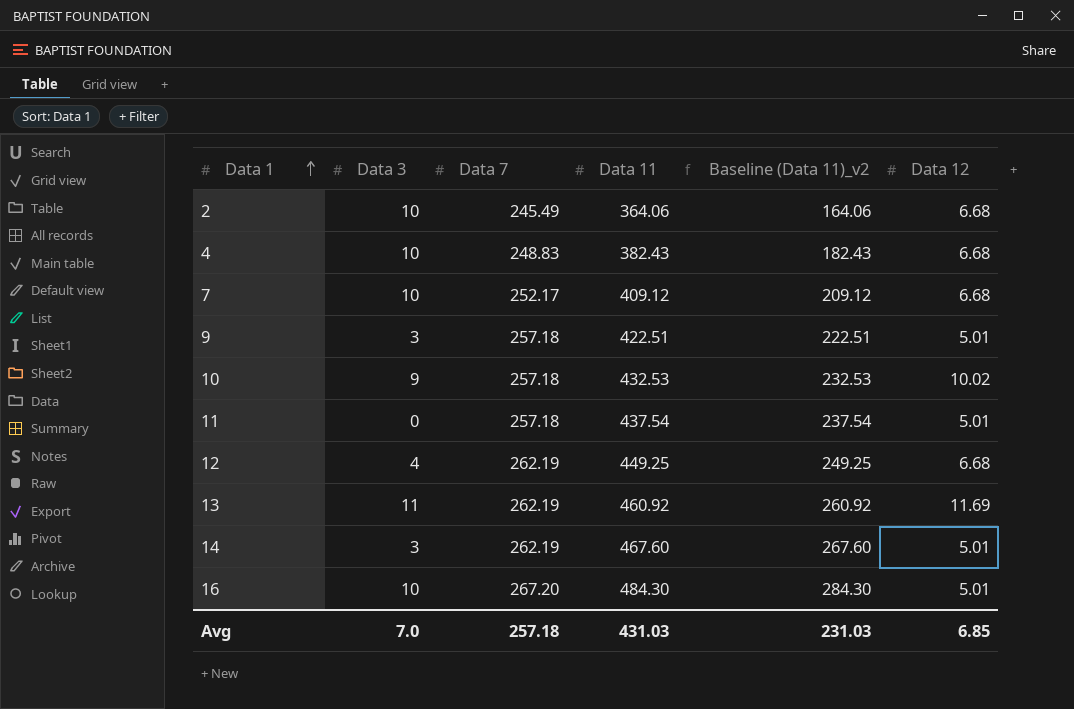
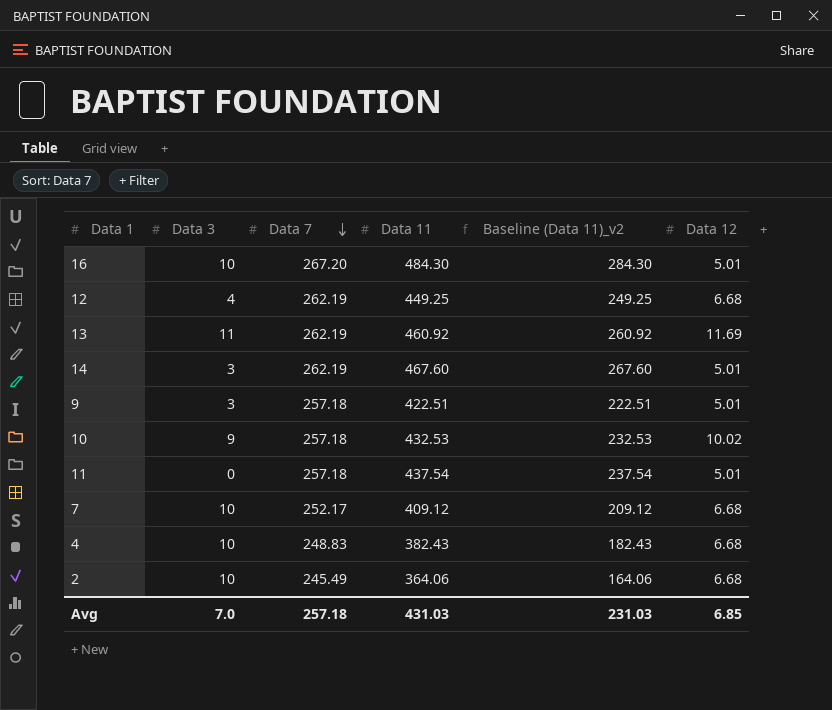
row order: Data 1 ascending -> Data 7 descending

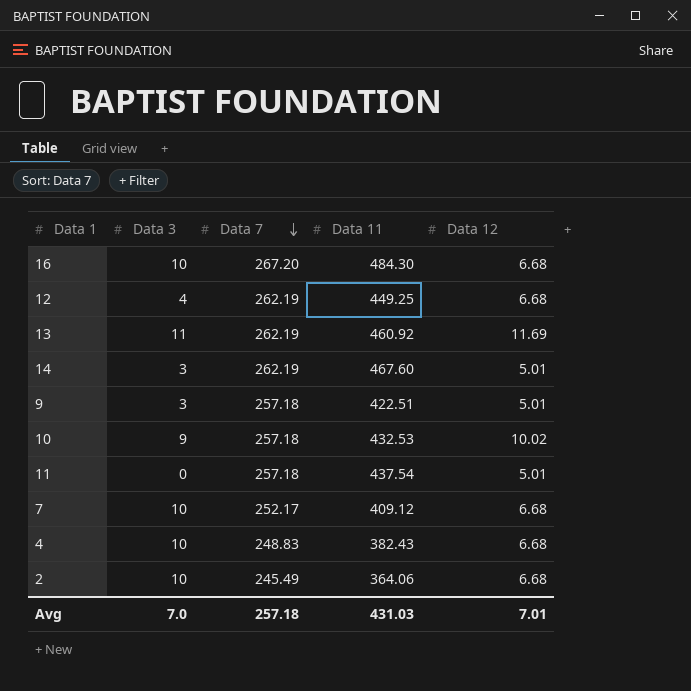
column Baseline (Data 11)_v2 | formula: [Data 11] - 200 -> none
16 | Data 12: 5.01 -> 6.68
Avg | Data 12: 6.85 -> 7.01

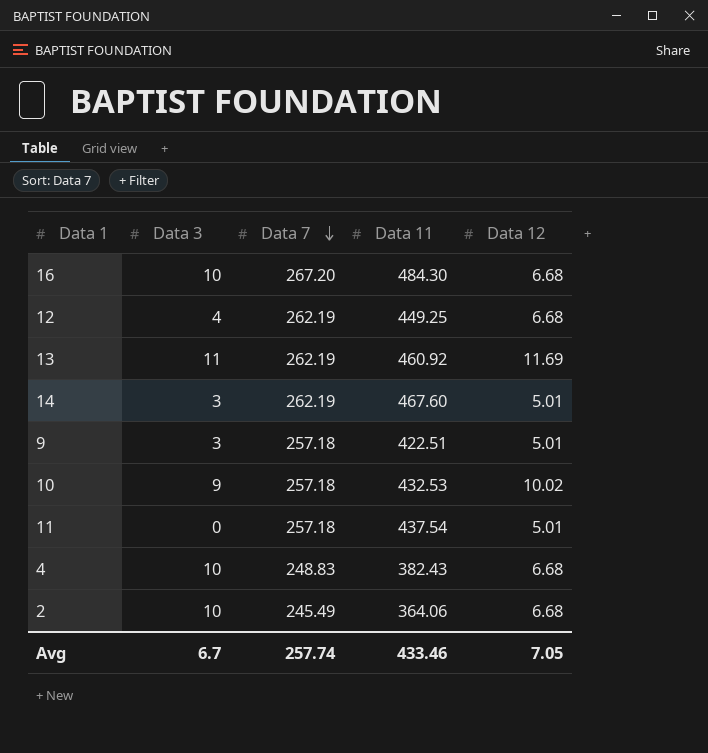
row 7: 10 | 252.17 | 409.12 | 6.68 -> none
Avg | Data 3: 7.0 -> 6.7
Avg | Data 7: 257.18 -> 257.74
Avg | Data 11: 431.03 -> 433.46
Avg | Data 12: 7.01 -> 7.05

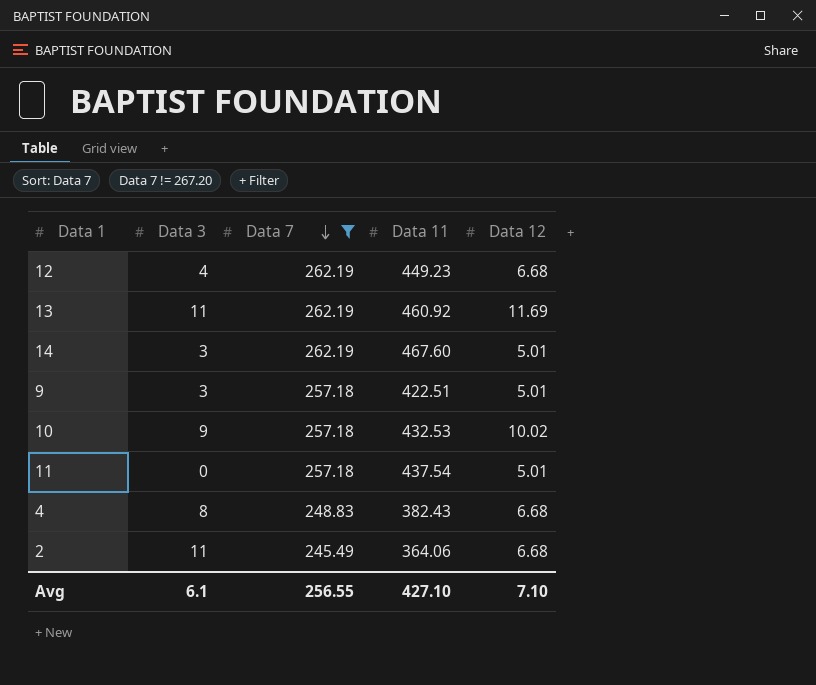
filter: none -> Data 7 != 267.20
12 | Data 11: 449.25 -> 449.23
4 | Data 3: 10 -> 8
2 | Data 3: 10 -> 11
Avg | Data 3: 6.7 -> 6.1
Avg | Data 7: 257.74 -> 256.55
Avg | Data 11: 433.46 -> 427.10
Avg | Data 12: 7.05 -> 7.10

